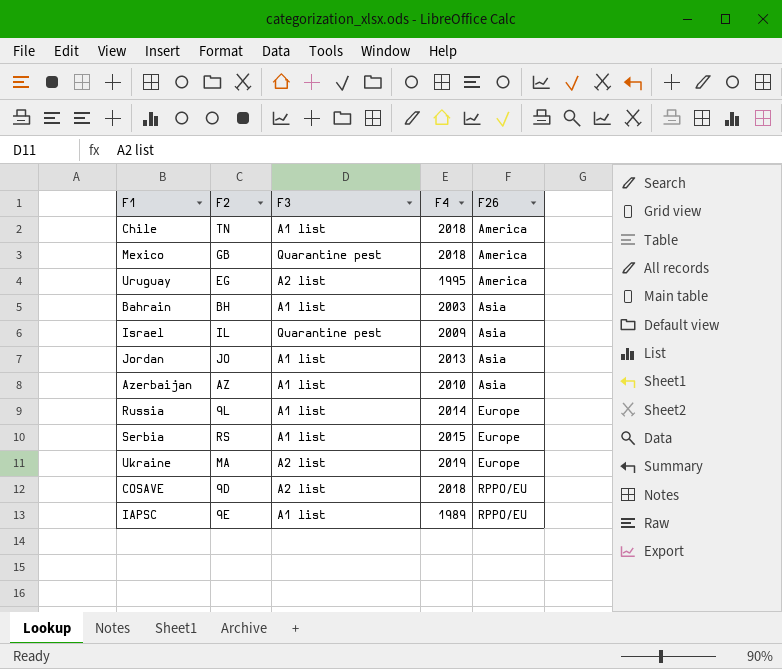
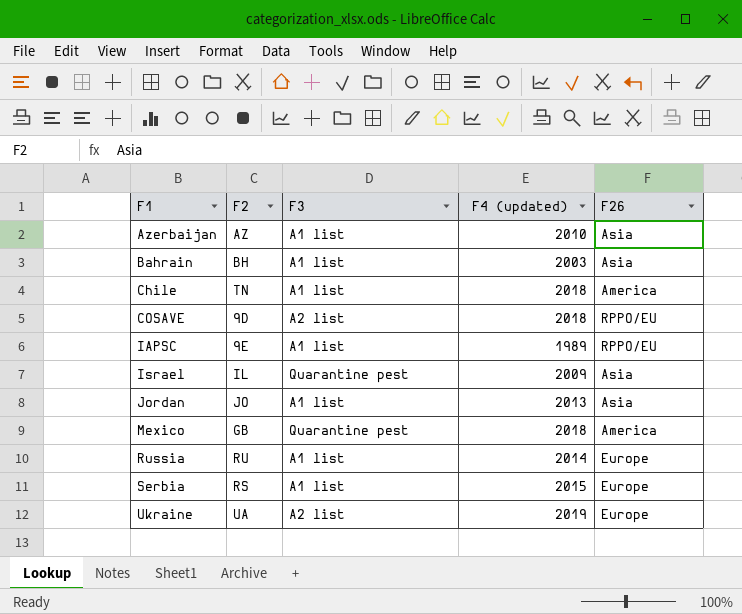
row order: F26 ascending -> F1 ascending
column name: F4 -> F4 (updated)
row Uruguay: EG | A2 list | 1995 | America -> none
Russia | F2: 9L -> RU
Ukraine | F2: MA -> UA

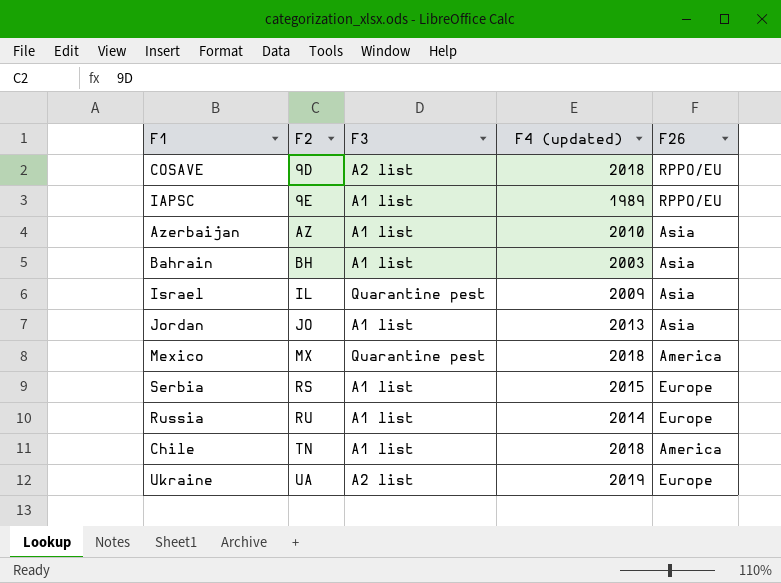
row order: F1 ascending -> F2 ascending
Mexico | F2: GB -> MX

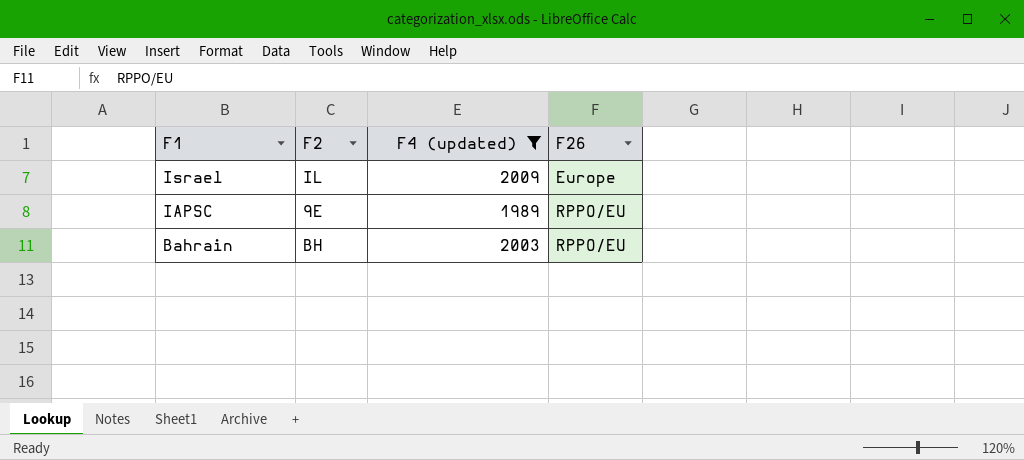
filter: none -> F4 (updated) <= 2009
row order: F2 ascending -> F1 descending
column F3 | position: 3 -> none
Israel | F26: Asia -> Europe
Bahrain | F26: Asia -> RPPO/EU

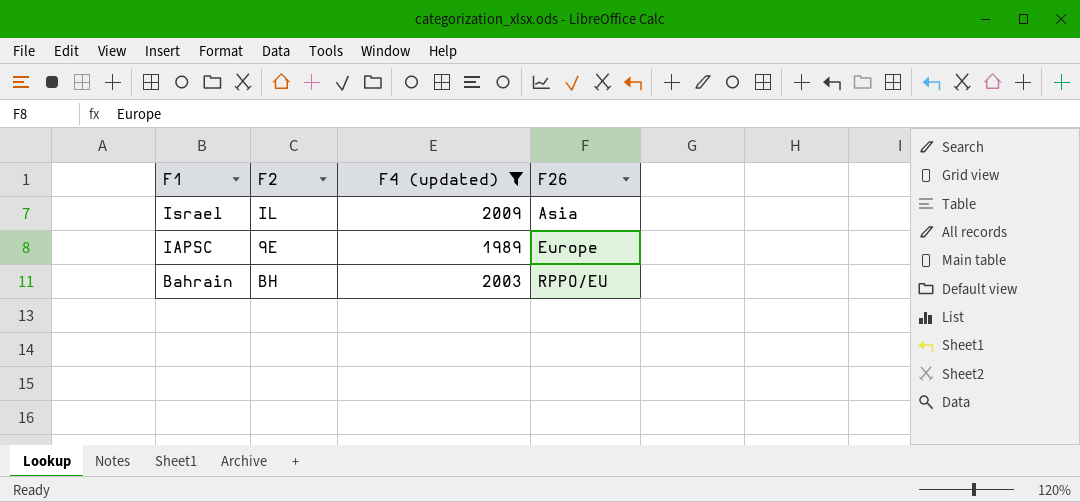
Israel | F26: Europe -> Asia
IAPSC | F26: RPPO/EU -> Europe

